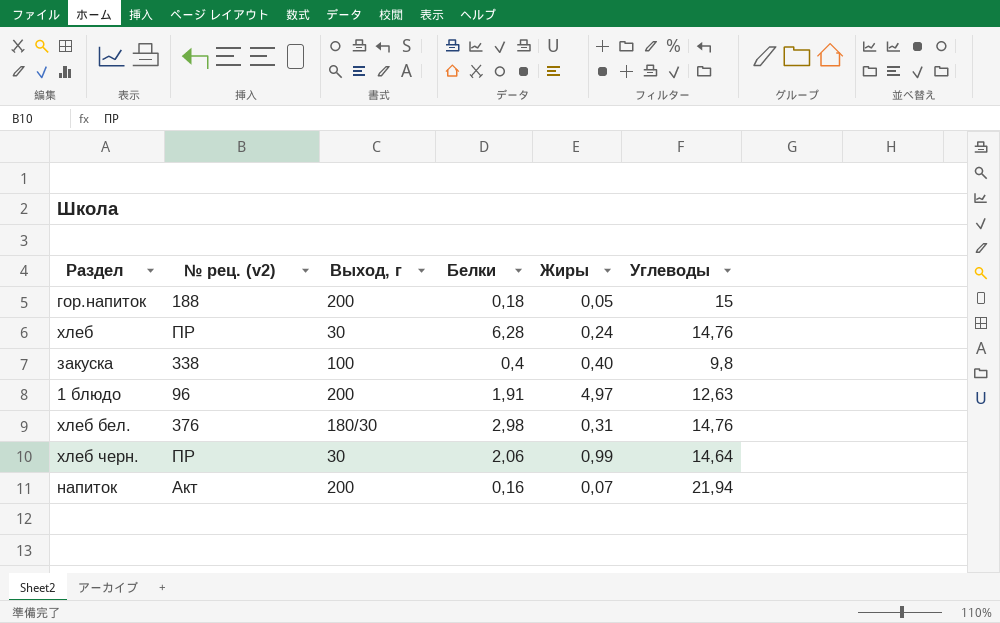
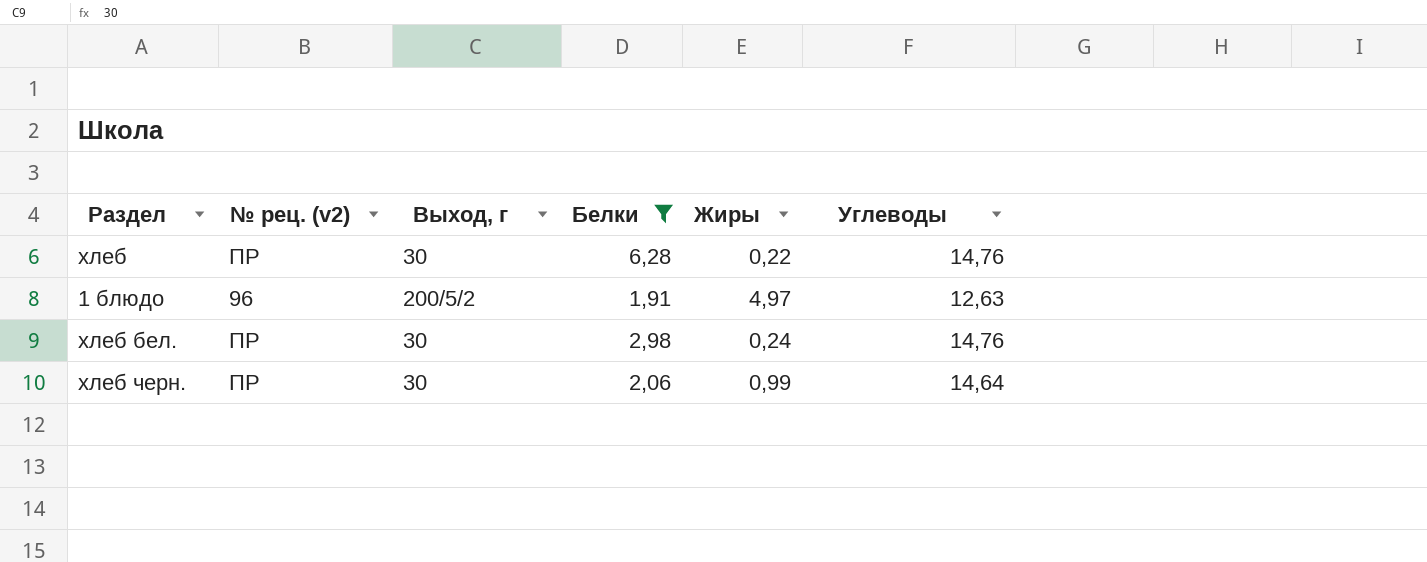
filter: none -> Белки >= 1,91
хлеб | Жиры: 0,24 -> 0,22
1 блюдо | Выход, г: 200 -> 200/5/2
хлеб бел. | № рец. (v2): 376 -> ПР
хлеб бел. | Выход, г: 180/30 -> 30
хлеб бел. | Жиры: 0,31 -> 0,24

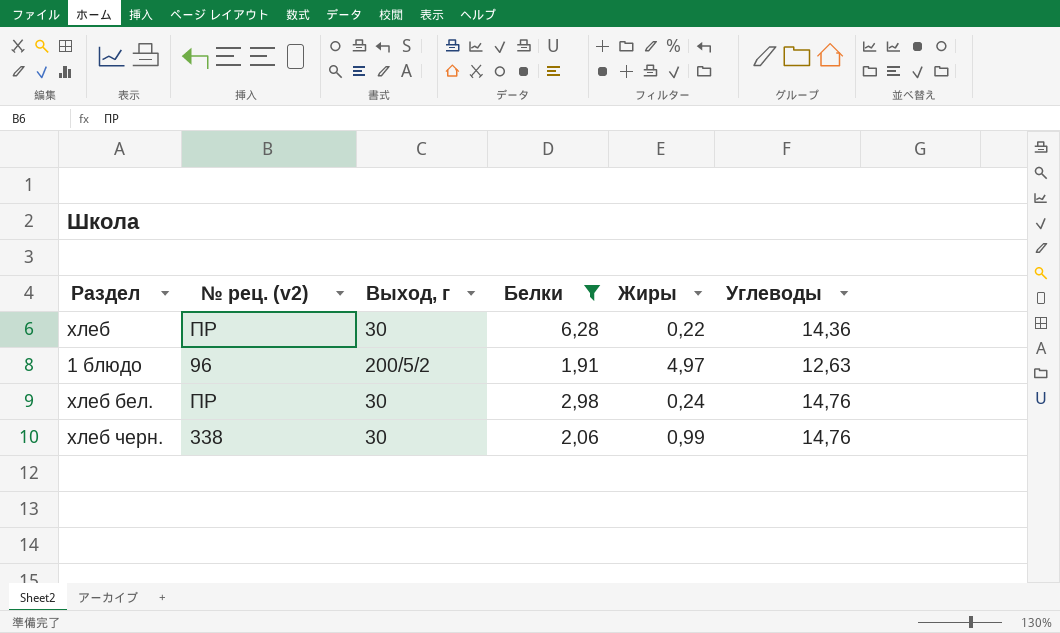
хлеб | Углеводы: 14,76 -> 14,36
хлеб черн. | № рец. (v2): ПР -> 338
хлеб черн. | Углеводы: 14,64 -> 14,76

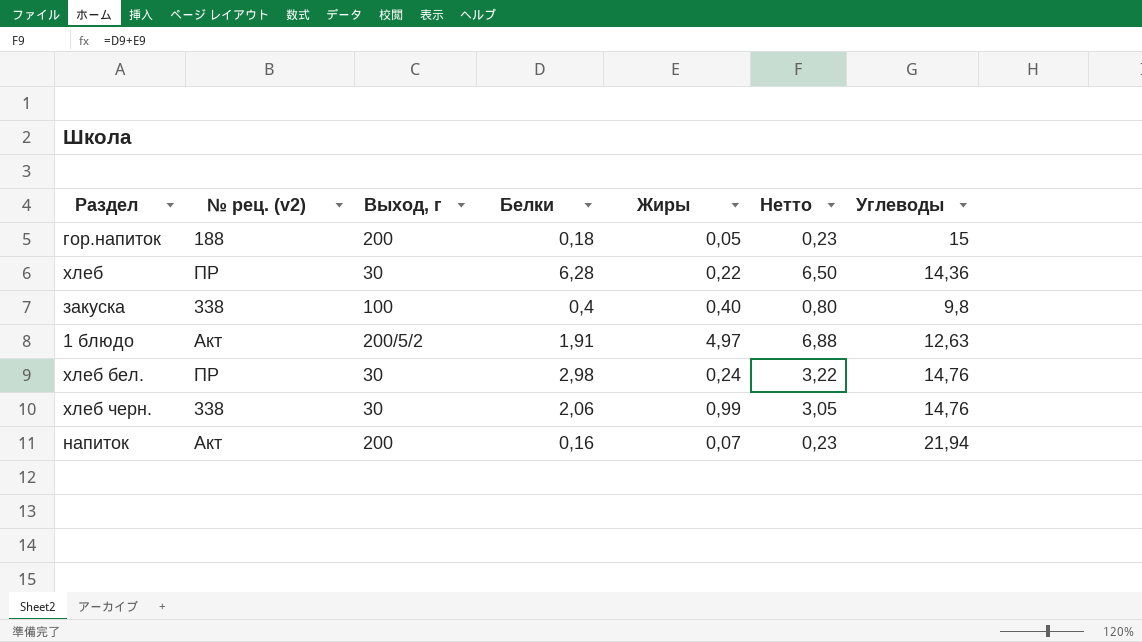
filter: Белки >= 1,91 -> none
column Нетто | formula: none -> [Белки] + [Жиры]
1 блюдо | № рец. (v2): 96 -> Акт

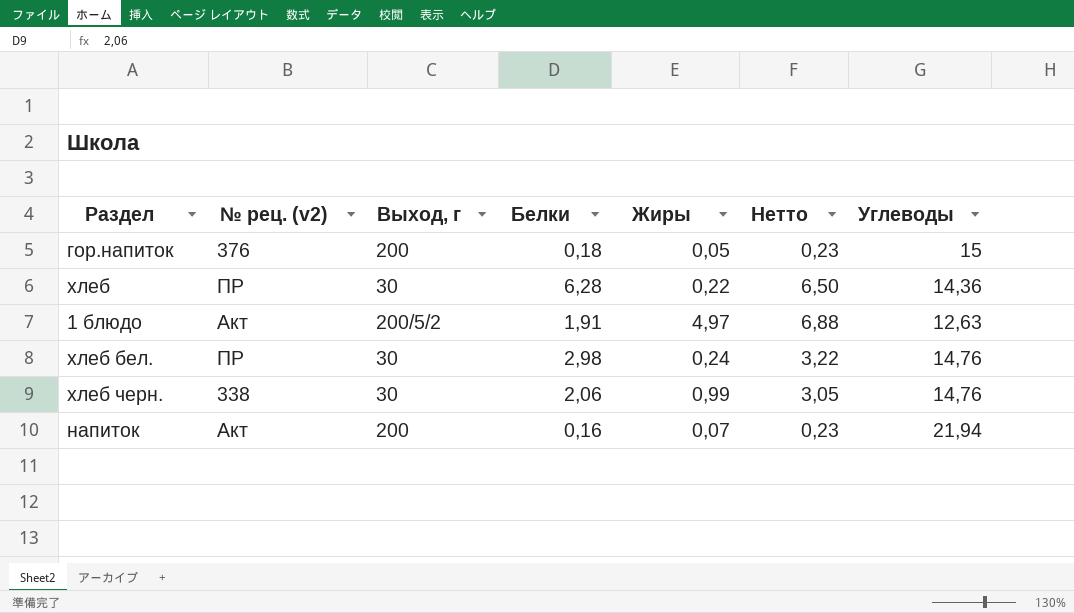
row закуска: 338 | 100 | 0,4 | 0,40 | 0,80 | 9,8 -> none
гор.напиток | № рец. (v2): 188 -> 376

